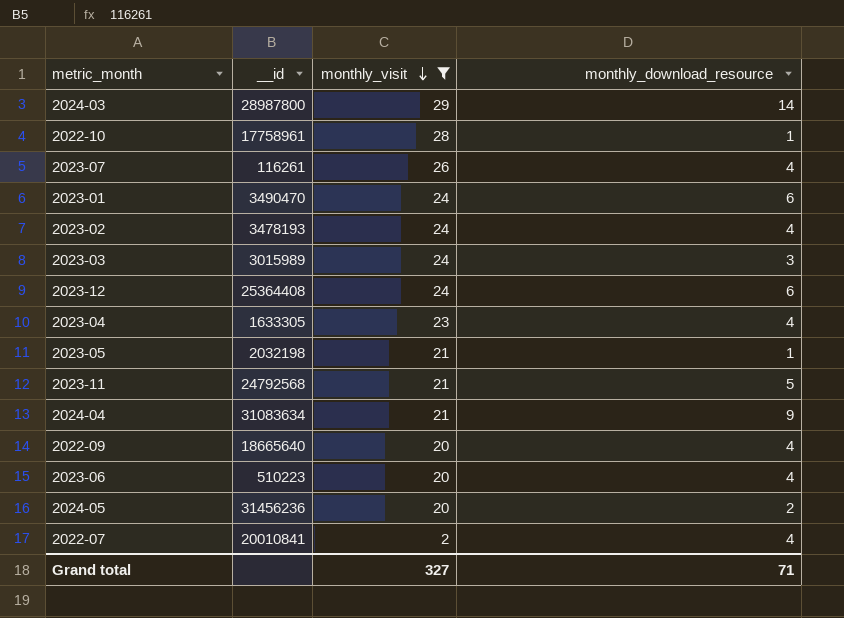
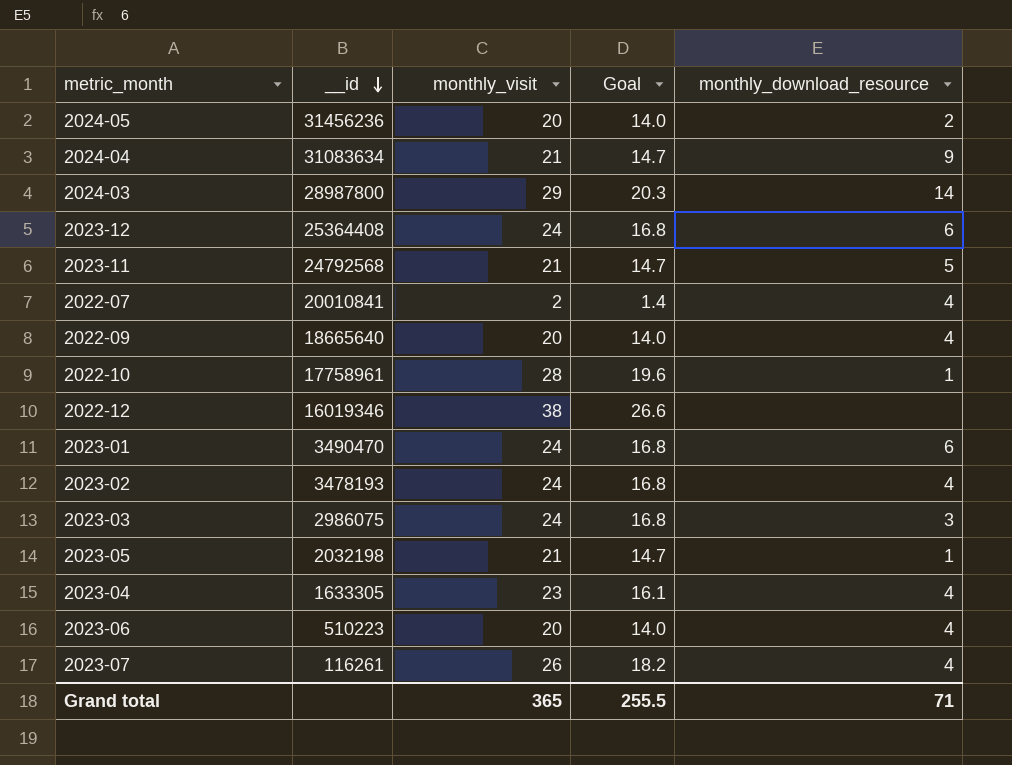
filter: monthly_visit != 38 -> none
row order: monthly_visit descending -> __id descending
column Goal | formula: none -> [monthly_visit] * 0.7
2023-03 | __id: 3015989 -> 2986075
Grand total | monthly_visit: 327 -> 365

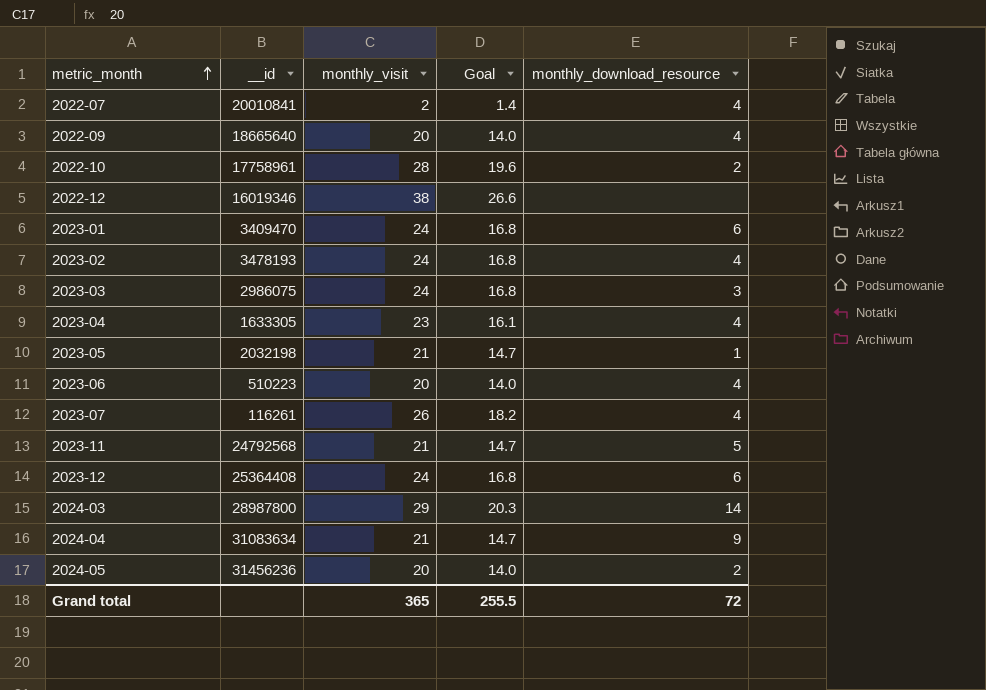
row order: __id descending -> metric_month ascending
2022-10 | monthly_download_resource: 1 -> 2
2023-01 | __id: 3490470 -> 3409470
Grand total | monthly_download_resource: 71 -> 72

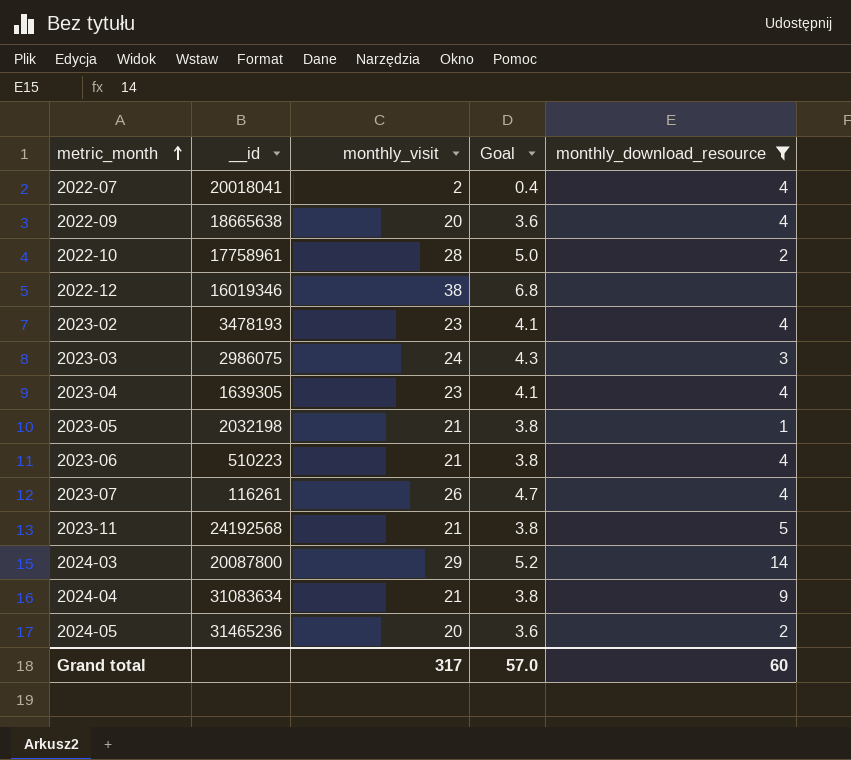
filter: none -> monthly_download_resource != 6
column Goal | formula: [monthly_visit] * 0.7 -> [monthly_visit] * 0.18
2022-07 | __id: 20010841 -> 20018041
2022-09 | __id: 18665640 -> 18665638
2023-02 | monthly_visit: 24 -> 23
2023-04 | __id: 1633305 -> 1639305
2023-06 | monthly_visit: 20 -> 21
2023-11 | __id: 24792568 -> 24192568
2024-03 | __id: 28987800 -> 20087800
2024-05 | __id: 31456236 -> 31465236
Grand total | monthly_visit: 365 -> 317
Grand total | Goal: 255.5 -> 57.0
Grand total | monthly_download_resource: 72 -> 60

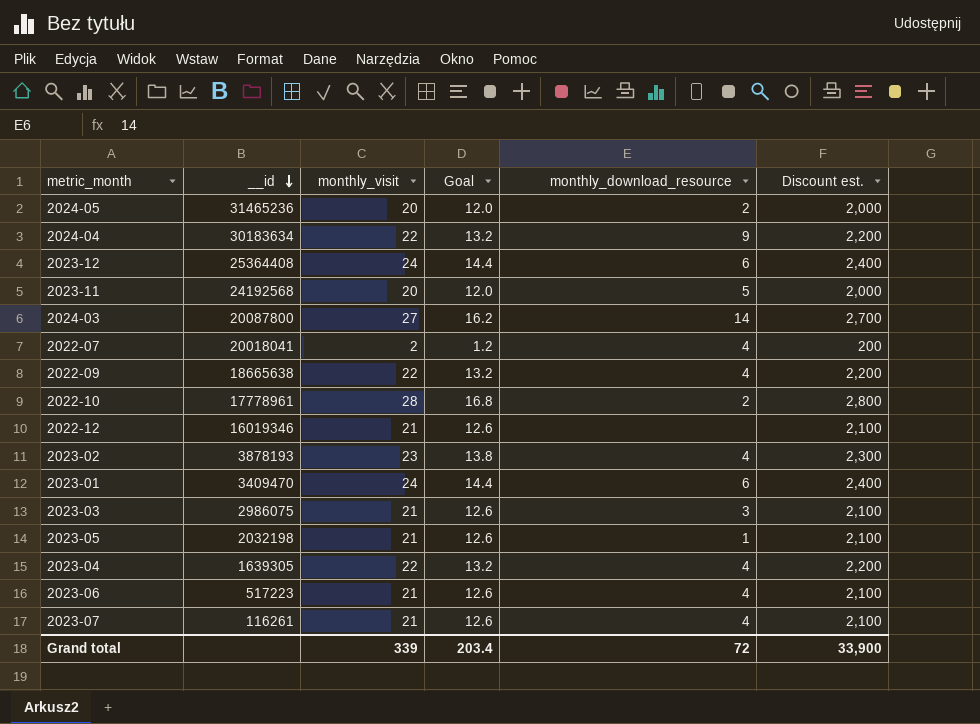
filter: monthly_download_resource != 6 -> none
row order: metric_month ascending -> __id descending
column Goal | formula: [monthly_visit] * 0.18 -> [monthly_visit] * 0.6
column Discount est. | formula: none -> [monthly_visit] * 100
2024-04 | __id: 31083634 -> 30183634
2024-04 | monthly_visit: 21 -> 22
2023-11 | monthly_visit: 21 -> 20
2024-03 | monthly_visit: 29 -> 27
2022-09 | monthly_visit: 20 -> 22
2022-10 | __id: 17758961 -> 17778961
2022-12 | monthly_visit: 38 -> 21
2023-02 | __id: 3478193 -> 3878193
2023-03 | monthly_visit: 24 -> 21
2023-04 | monthly_visit: 23 -> 22
2023-06 | __id: 510223 -> 517223
2023-07 | monthly_visit: 26 -> 21
Grand total | monthly_visit: 317 -> 339
Grand total | Goal: 57.0 -> 203.4
Grand total | monthly_download_resource: 60 -> 72

